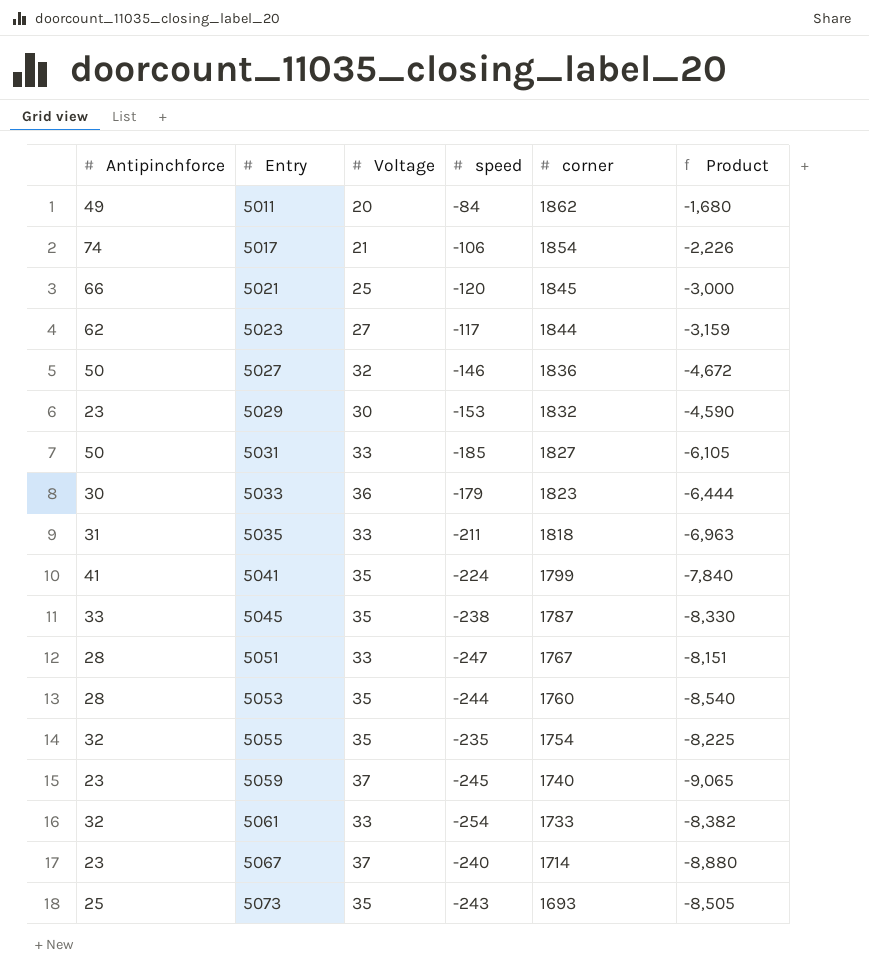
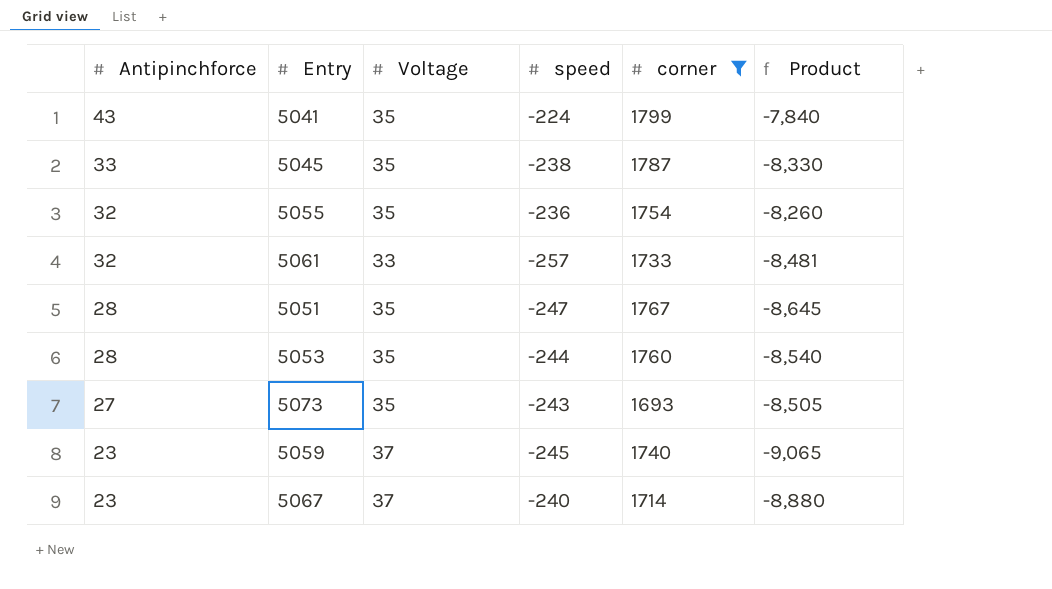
filter: none -> corner <= 1799
row order: Entry ascending -> Antipinchforce descending
5041 | Antipinchforce: 41 -> 43
5055 | speed: -235 -> -236
5055 | Product: -8,225 -> -8,260
5061 | speed: -254 -> -257
5061 | Product: -8,382 -> -8,481
5051 | Voltage: 33 -> 35
5051 | Product: -8,151 -> -8,645
5073 | Antipinchforce: 25 -> 27

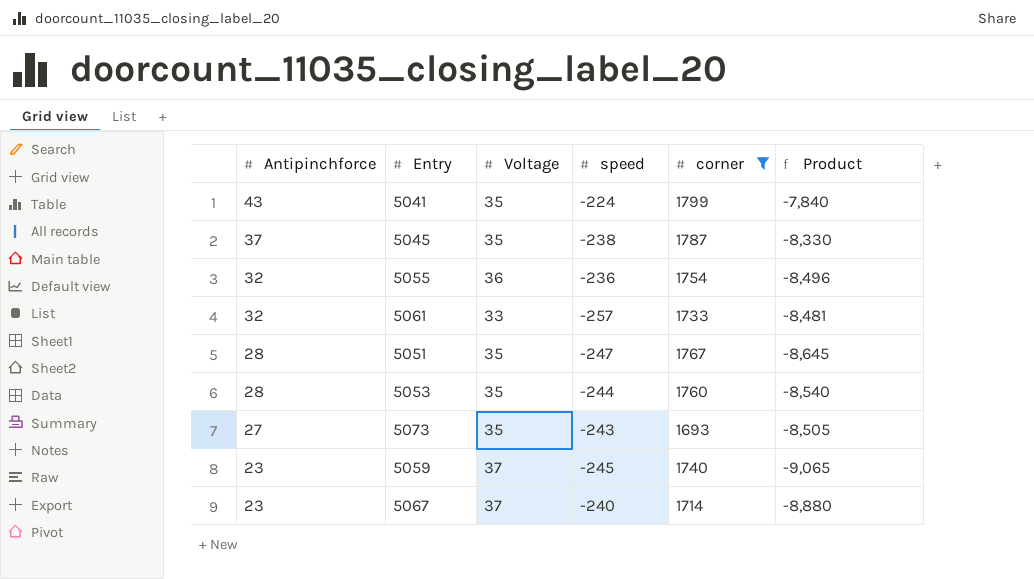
5045 | Antipinchforce: 33 -> 37
5055 | Voltage: 35 -> 36
5055 | Product: -8,260 -> -8,496

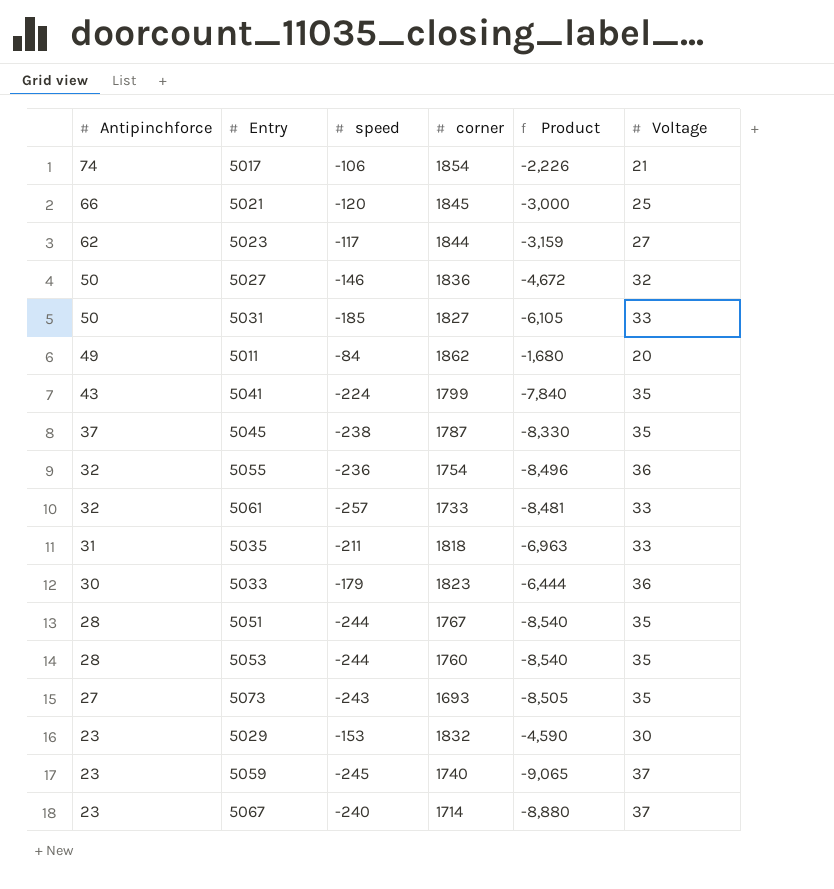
filter: corner <= 1799 -> none
column Voltage | position: 3 -> 6
5051 | speed: -247 -> -244
5051 | Product: -8,645 -> -8,540

